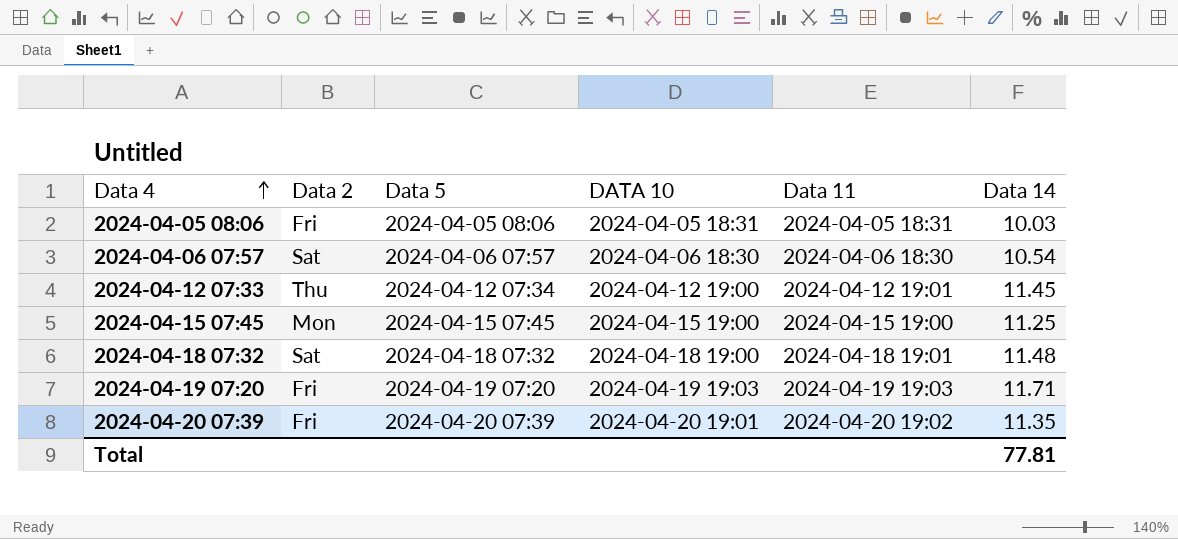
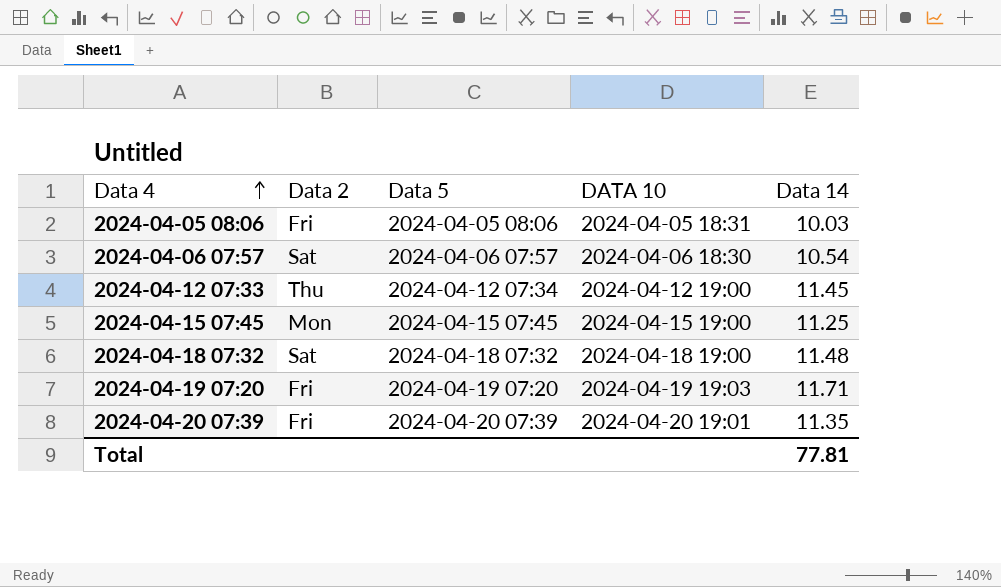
column Data 11 | position: 5 -> none

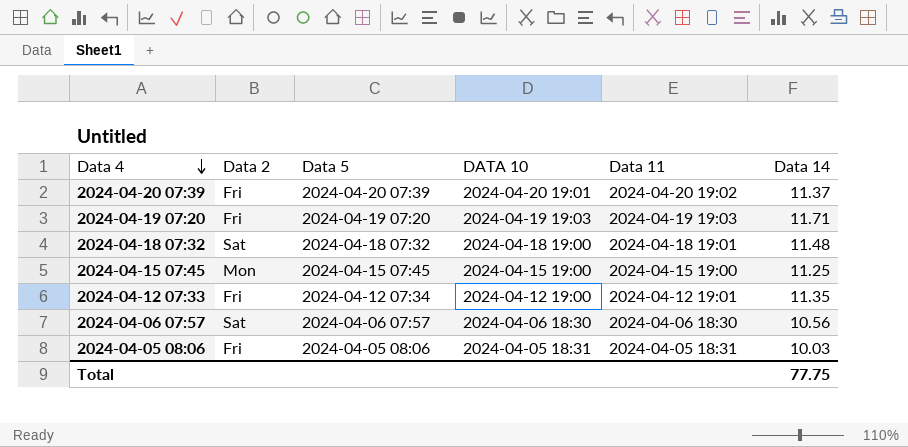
row order: Data 4 ascending -> Data 4 descending
column Data 11 | position: none -> 5
2024-04-20 07:39 | Data 14: 11.35 -> 11.37
2024-04-12 07:33 | Data 2: Thu -> Fri
2024-04-12 07:33 | Data 14: 11.45 -> 11.35
2024-04-06 07:57 | Data 14: 10.54 -> 10.56
Total | Data 14: 77.81 -> 77.75

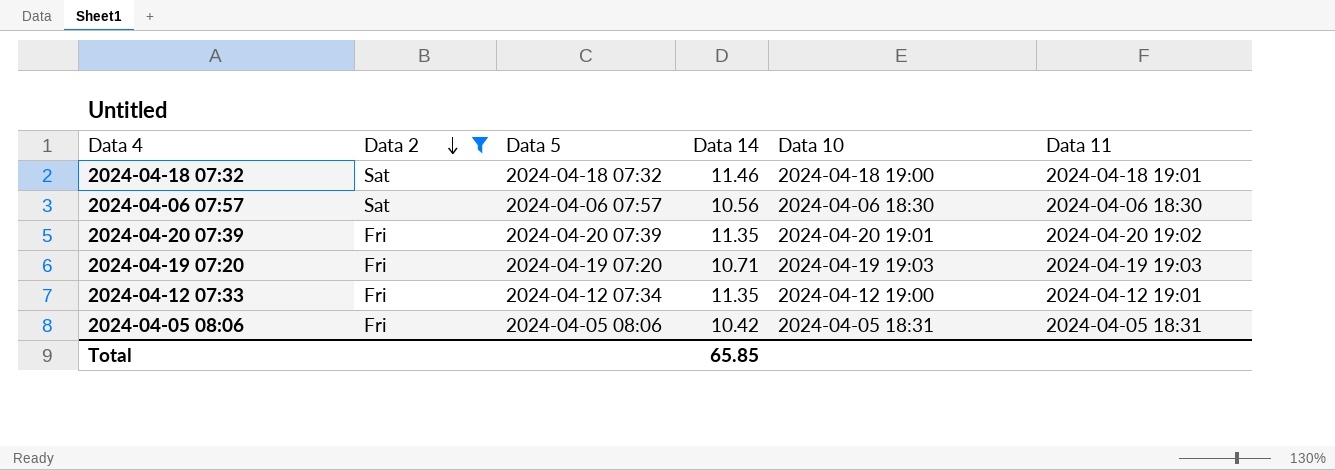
filter: none -> Data 2 != Mon
row order: Data 4 descending -> Data 2 descending
column Data 14 | position: 6 -> 4
column name: DATA 10 -> Data 10
2024-04-18 07:32 | Data 14: 11.48 -> 11.46
2024-04-20 07:39 | Data 14: 11.37 -> 11.35
2024-04-19 07:20 | Data 14: 11.71 -> 10.71
2024-04-05 08:06 | Data 14: 10.03 -> 10.42
Total | Data 14: 77.75 -> 65.85

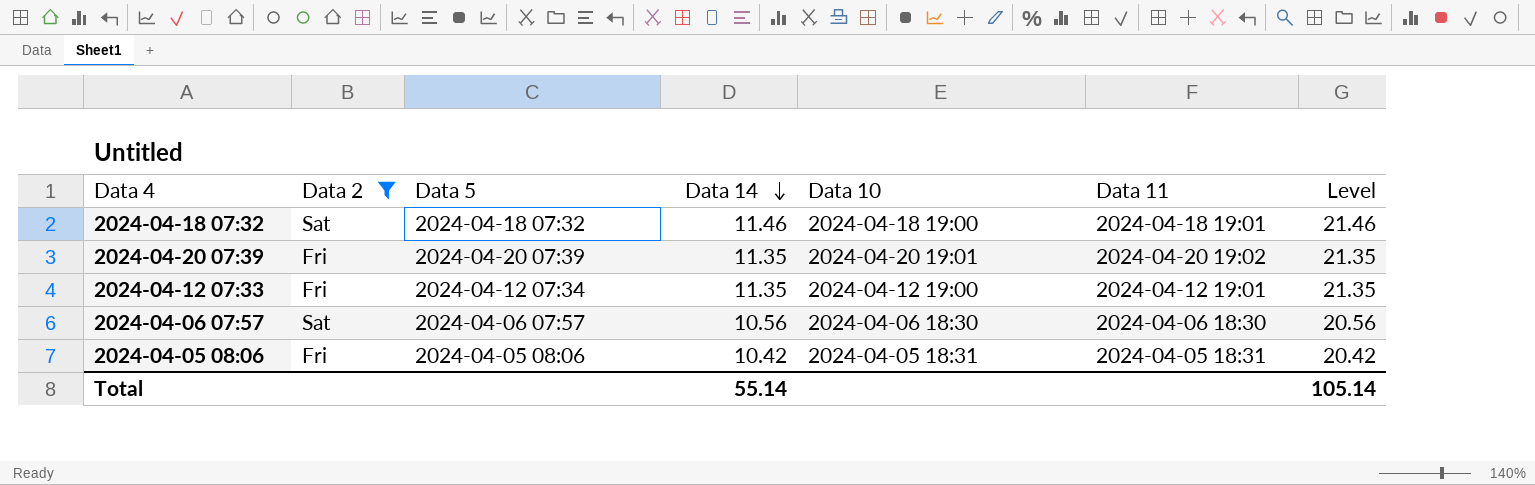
row order: Data 2 descending -> Data 14 descending
column Level | formula: none -> [Data 14] + 10
row 2024-04-19 07:20: Fri | 2024-04-19 07:20 | 10.71 | 2024-04-19 19:03 | 2024-04-19 19:03 -> none
Total | Data 14: 65.85 -> 55.14

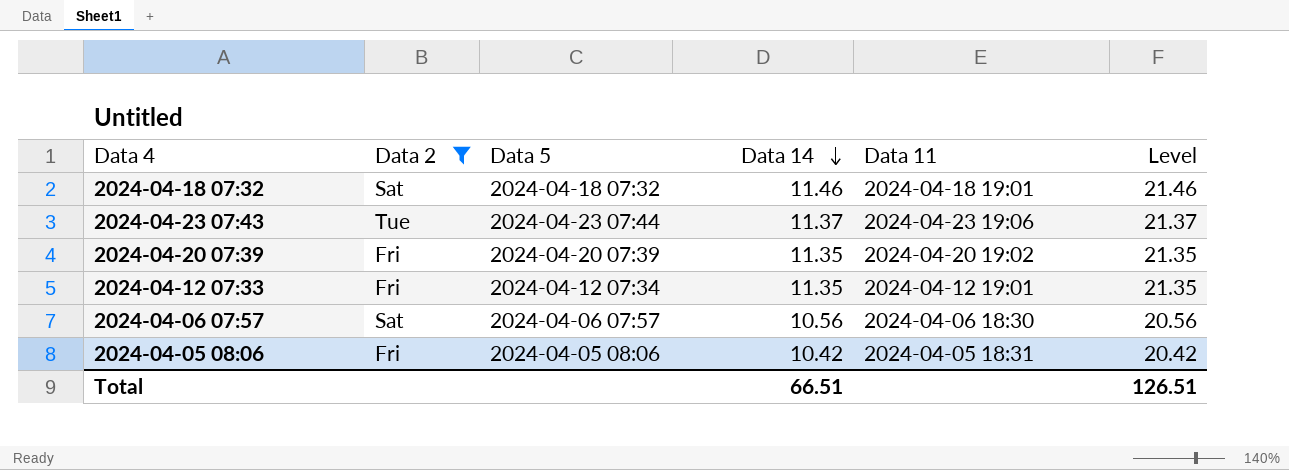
column Data 10 | position: 5 -> none
row 2024-04-23 07:43: none -> Tue | 2024-04-23 07:44 | 11.37 | 2024-04-23 19:06 | 21.37
Total | Data 14: 55.14 -> 66.51
Total | Level: 105.14 -> 126.51

